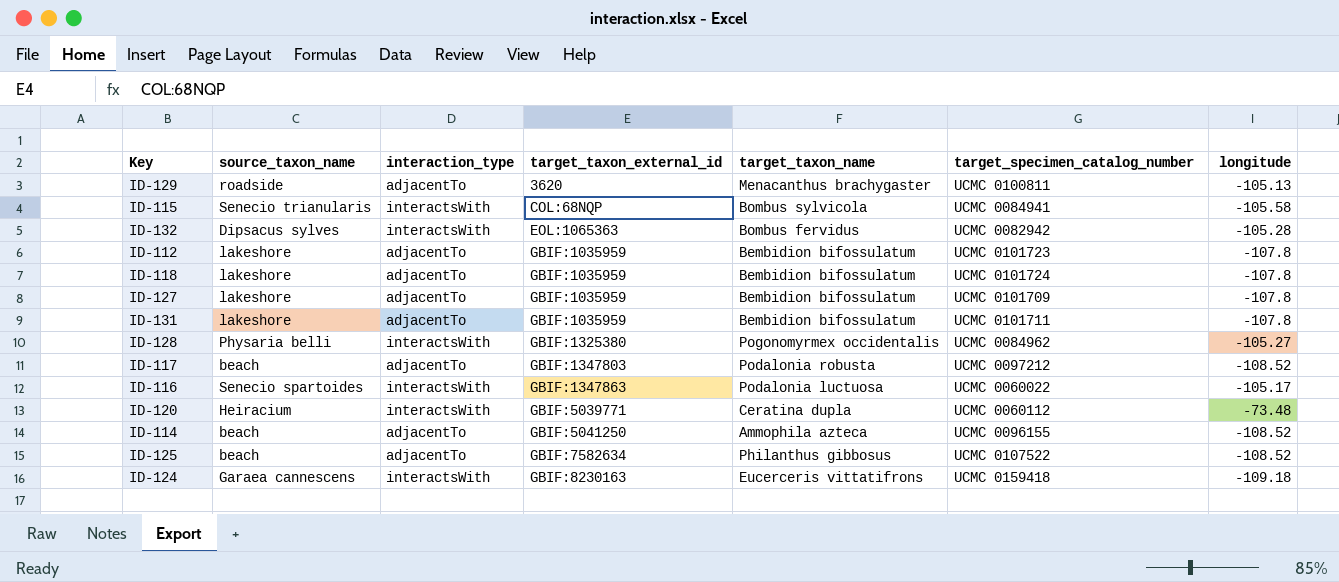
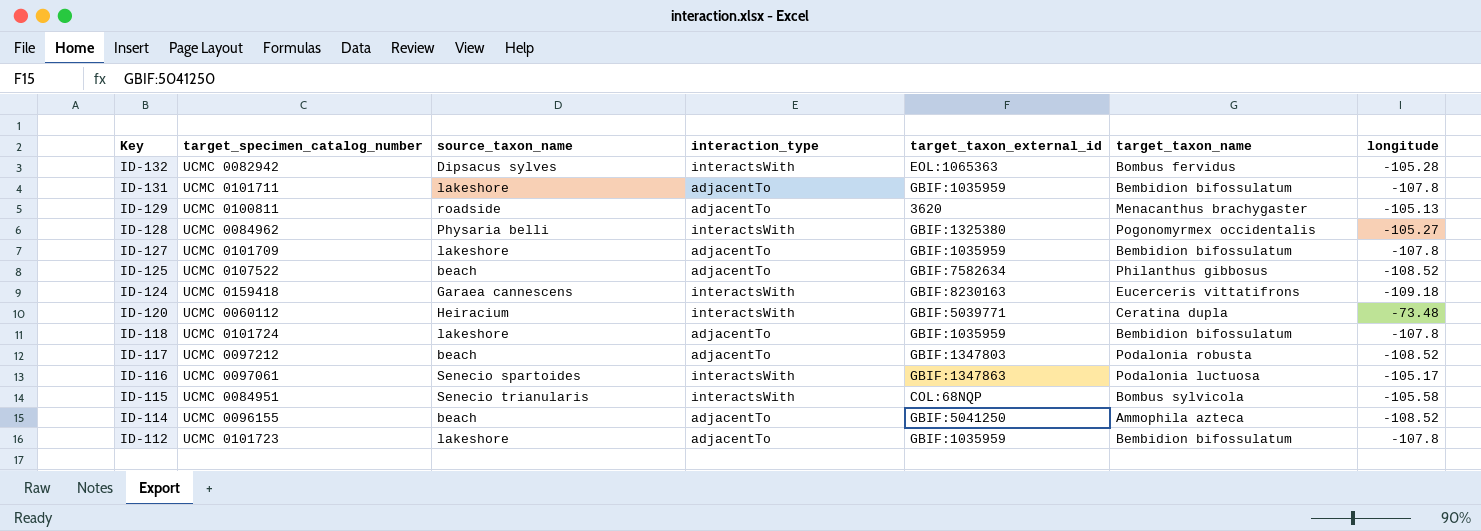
row order: target_taxon_external_id ascending -> Key descending
column target_specimen_catalog_number | position: 6 -> 2
ID-116 | target_specimen_catalog_number: UCMC 0060022 -> UCMC 0097061
ID-115 | target_specimen_catalog_number: UCMC 0084941 -> UCMC 0084951

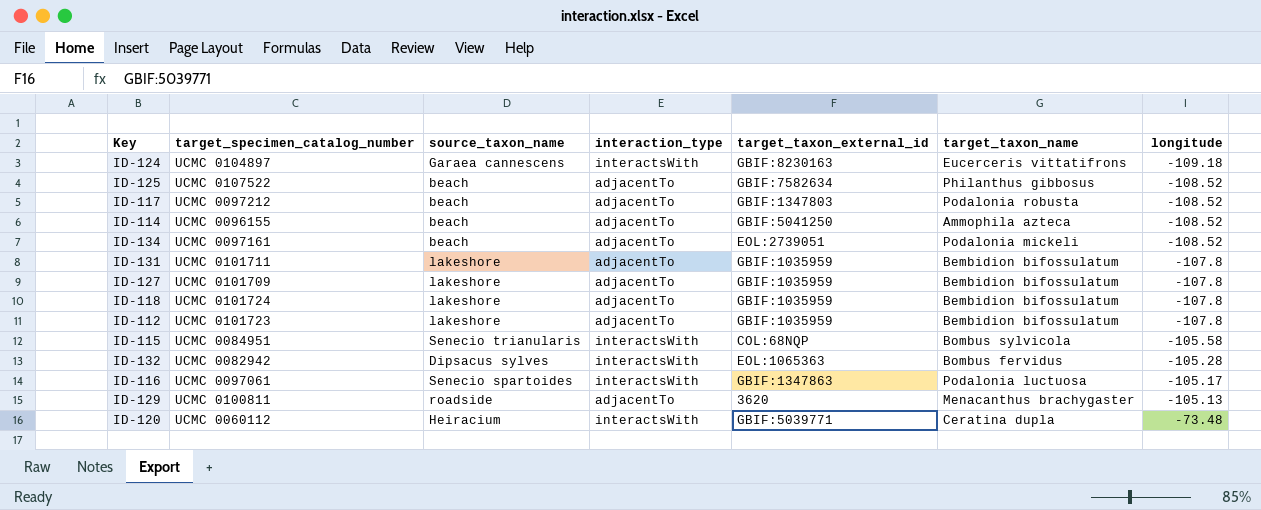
row order: Key descending -> longitude ascending
row ID-128: UCMC 0084962 | Physaria belli | interactsWith | GBIF:1325380 | Pogonomyrmex occidentalis | -105.27 -> none
ID-124 | target_specimen_catalog_number: UCMC 0159418 -> UCMC 0104897
row ID-134: none -> UCMC 0097161 | beach | adjacentTo | EOL:2739051 | Podalonia mickeli | -108.52

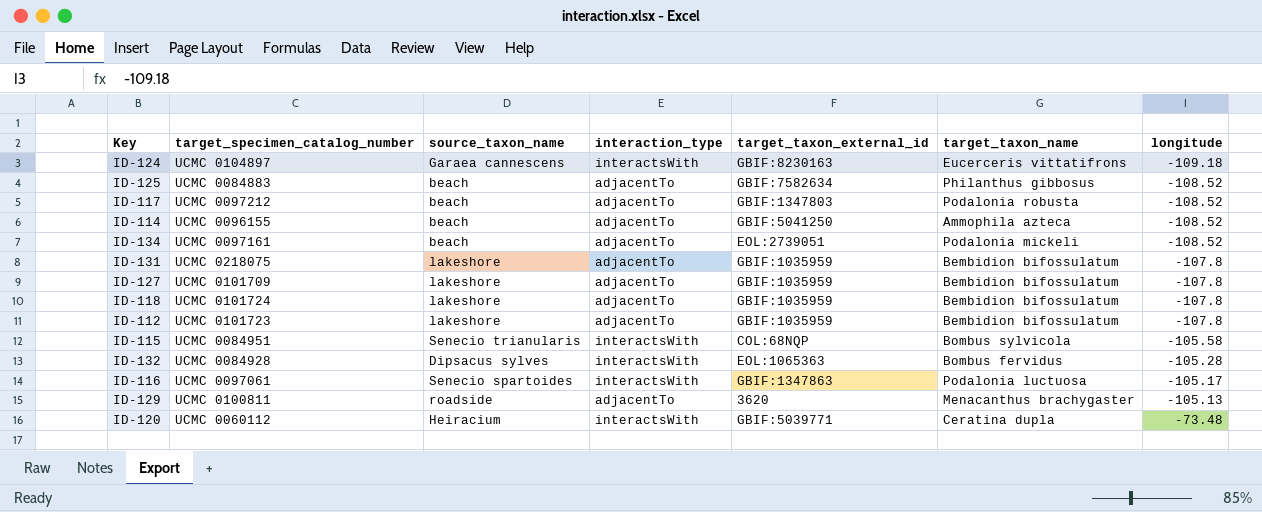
ID-125 | target_specimen_catalog_number: UCMC 0107522 -> UCMC 0084883
ID-131 | target_specimen_catalog_number: UCMC 0101711 -> UCMC 0218075
ID-132 | target_specimen_catalog_number: UCMC 0082942 -> UCMC 0084928

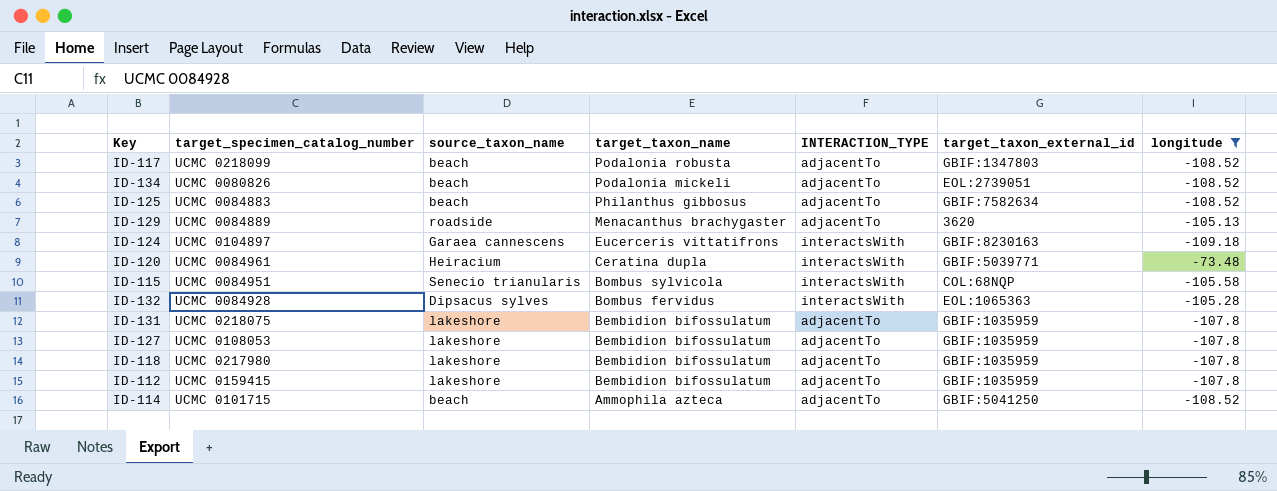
filter: none -> longitude != -105.17
row order: longitude ascending -> target_taxon_name descending
column target_taxon_name | position: 6 -> 4
column name: interaction_type -> INTERACTION_TYPE
ID-117 | target_specimen_catalog_number: UCMC 0097212 -> UCMC 0218099
ID-134 | target_specimen_catalog_number: UCMC 0097161 -> UCMC 0080826
ID-129 | target_specimen_catalog_number: UCMC 0100811 -> UCMC 0084889
ID-120 | target_specimen_catalog_number: UCMC 0060112 -> UCMC 0084961
ID-127 | target_specimen_catalog_number: UCMC 0101709 -> UCMC 0108053
ID-118 | target_specimen_catalog_number: UCMC 0101724 -> UCMC 0217980
ID-112 | target_specimen_catalog_number: UCMC 0101723 -> UCMC 0159415
ID-114 | target_specimen_catalog_number: UCMC 0096155 -> UCMC 0101715

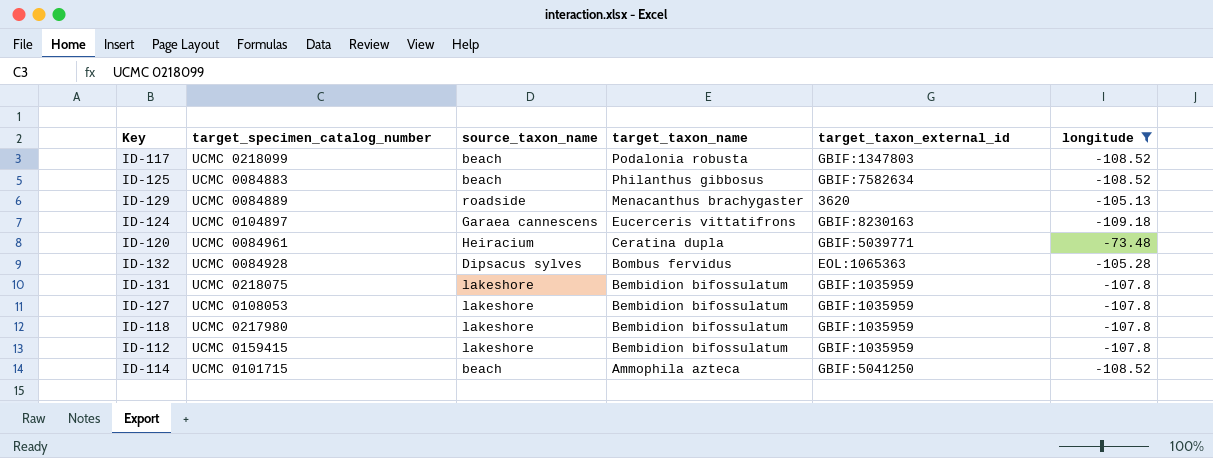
column INTERACTION_TYPE | position: 5 -> none
row ID-134: UCMC 0080826 | beach | Podalonia mickeli | adjacentTo | EOL:2739051 | -108.52 -> none
row ID-115: UCMC 0084951 | Senecio trianularis | Bombus sylvicola | interactsWith | COL:68NQP | -105.58 -> none

